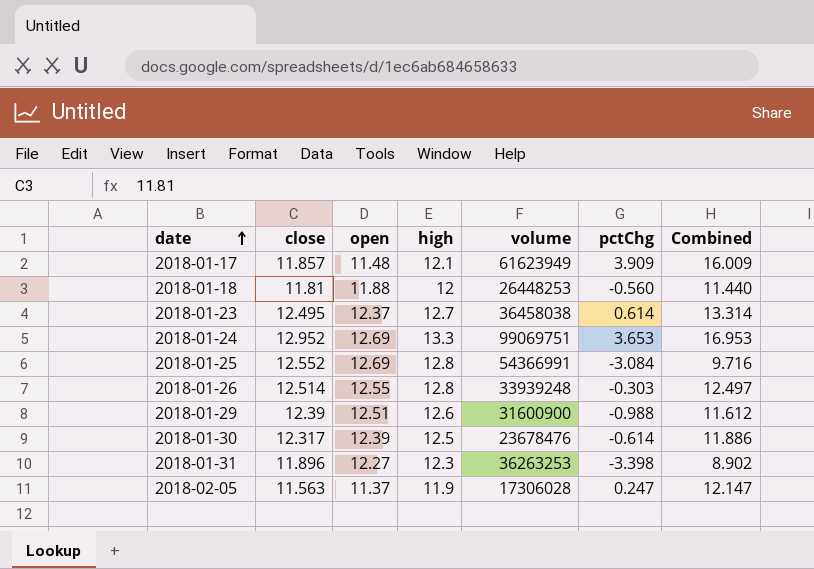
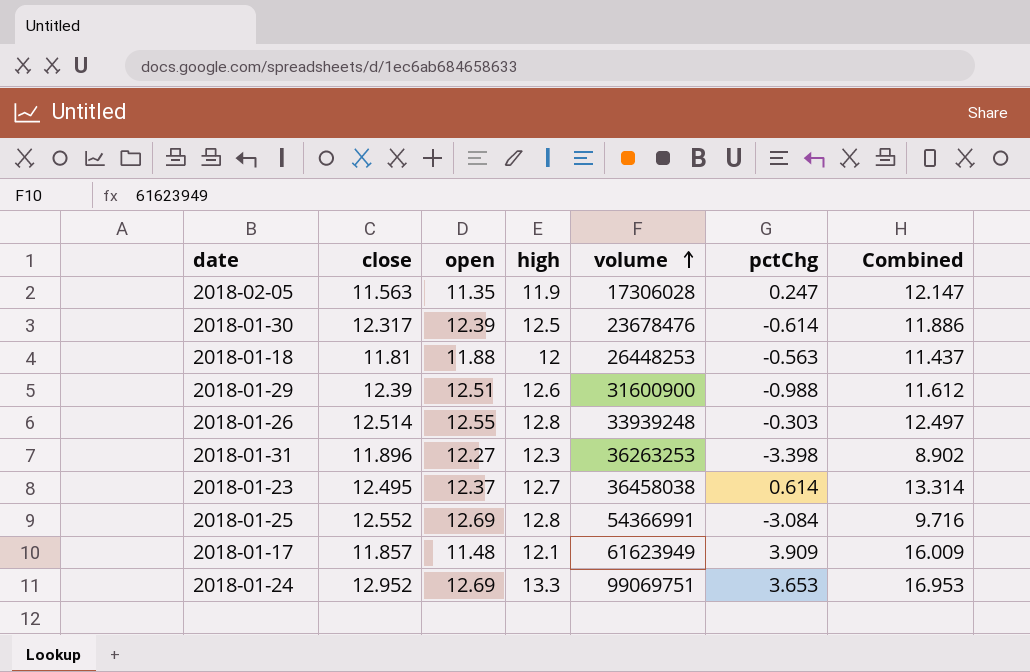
row order: date ascending -> volume ascending
2018-02-05 | open: 11.37 -> 11.35
2018-01-18 | pctChg: -0.560 -> -0.563
2018-01-18 | Combined: 11.440 -> 11.437

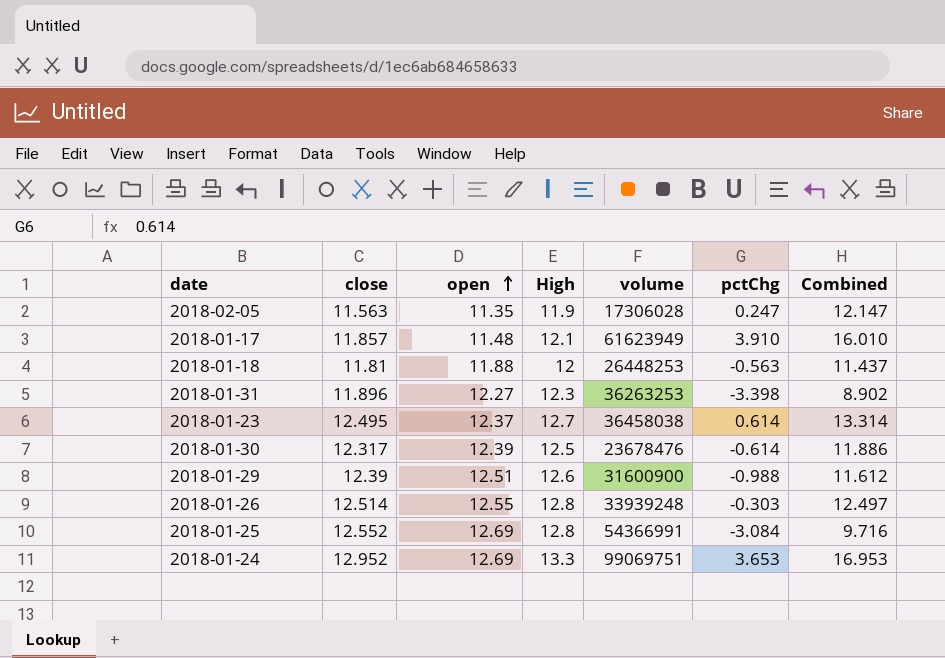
row order: volume ascending -> open ascending
column name: high -> High
2018-01-17 | pctChg: 3.909 -> 3.910
2018-01-17 | Combined: 16.009 -> 16.010

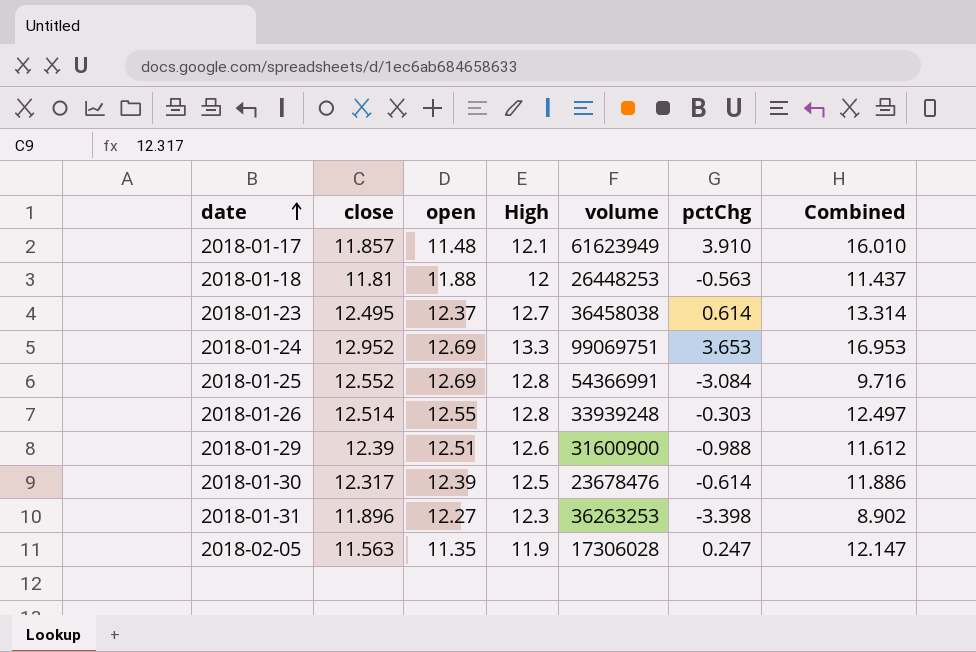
row order: open ascending -> date ascending

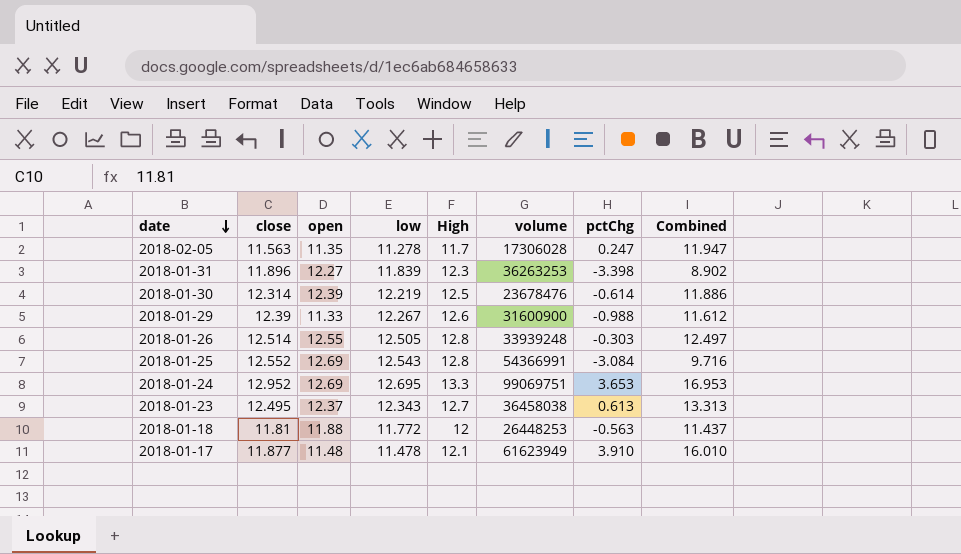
row order: date ascending -> date descending
column low | position: none -> 4
2018-02-05 | High: 11.9 -> 11.7
2018-02-05 | Combined: 12.147 -> 11.947
2018-01-30 | close: 12.317 -> 12.314
2018-01-29 | open: 12.51 -> 11.33
2018-01-23 | pctChg: 0.614 -> 0.613
2018-01-23 | Combined: 13.314 -> 13.313
2018-01-17 | close: 11.857 -> 11.877

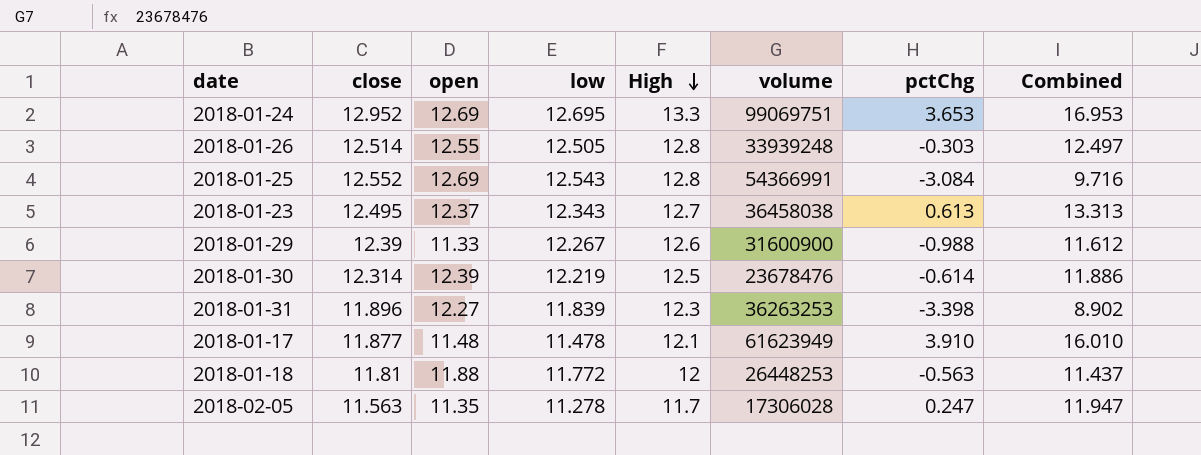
row order: date descending -> High descending

